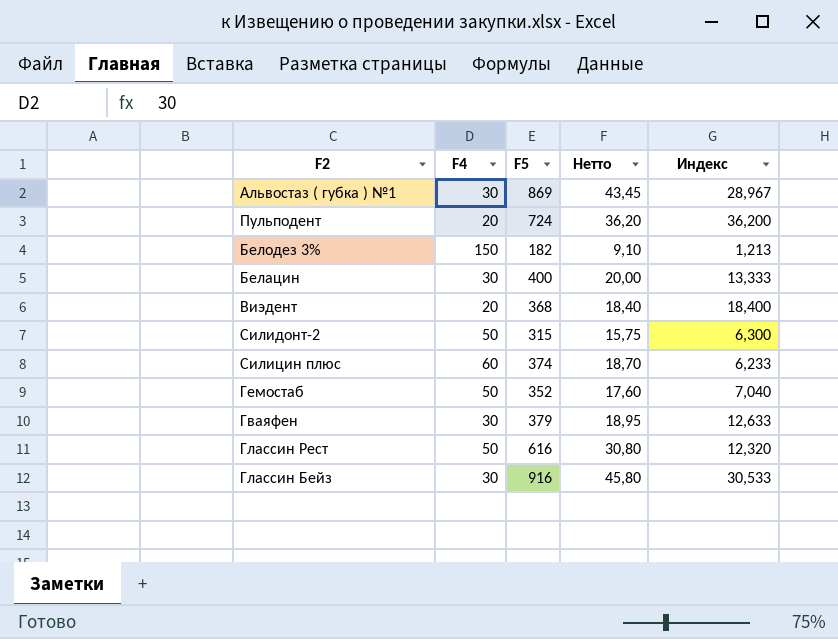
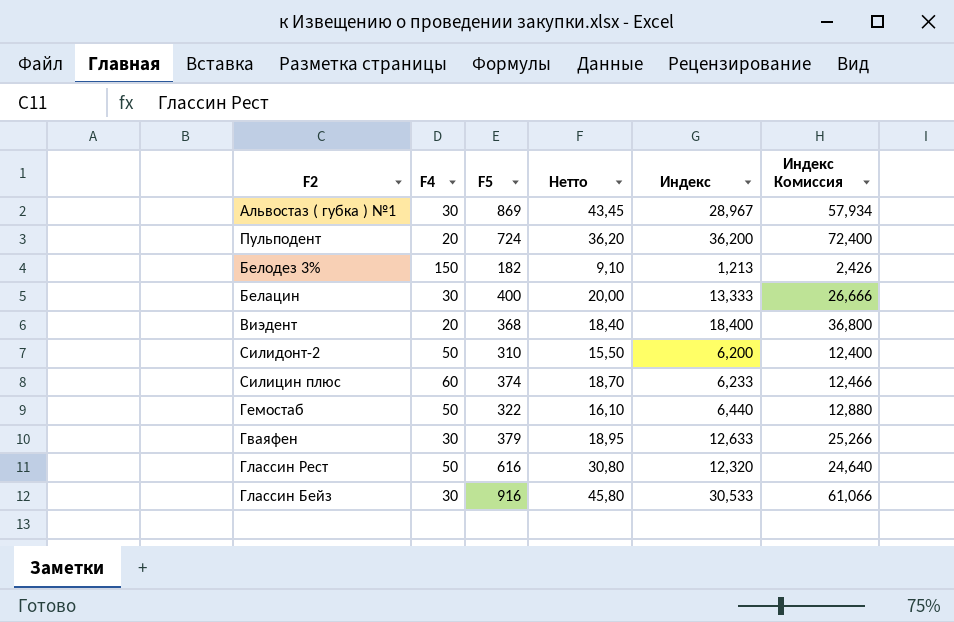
column Индекс Комиссия | formula: none -> [Индекс] * 2
Силидонт-2 | F5: 315 -> 310
Силидонт-2 | Нетто: 15,75 -> 15,50
Силидонт-2 | Индекс: 6,300 -> 6,200
Гемостаб | F5: 352 -> 322
Гемостаб | Нетто: 17,60 -> 16,10
Гемостаб | Индекс: 7,040 -> 6,440

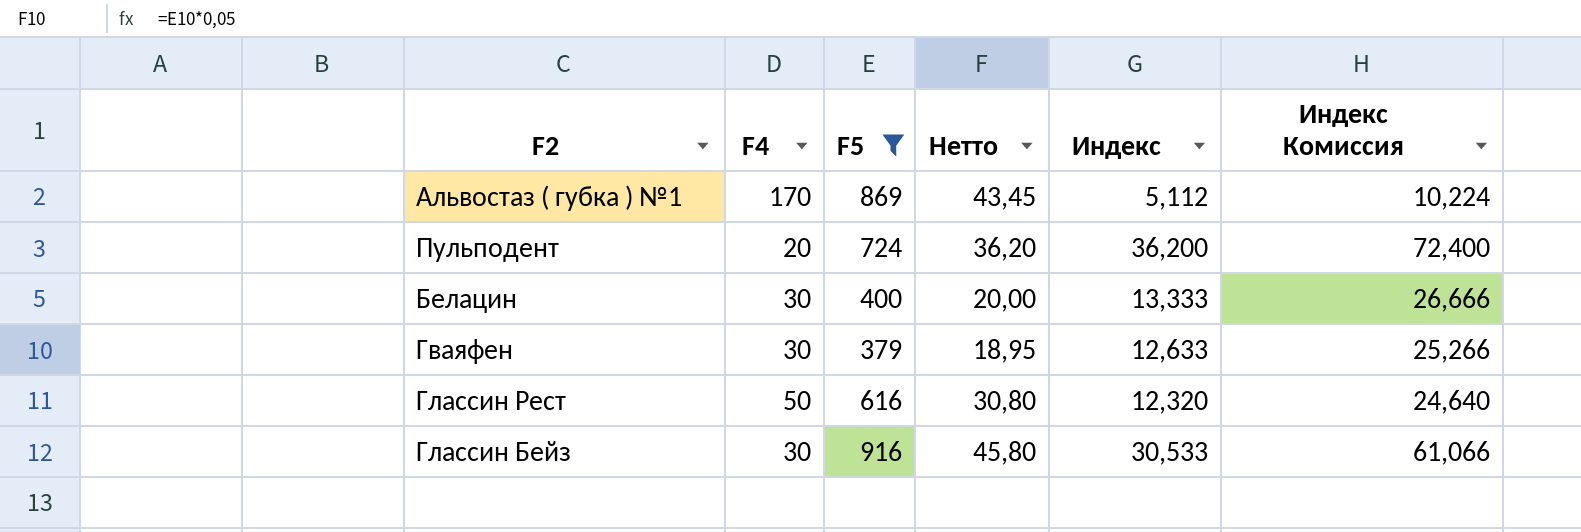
filter: none -> F5 >= 379
Альвостаз ( губка ) №1 | F4: 30 -> 170
Альвостаз ( губка ) №1 | Индекс: 28,967 -> 5,112
Альвостаз ( губка ) №1 | Индекс Комиссия: 57,934 -> 10,224

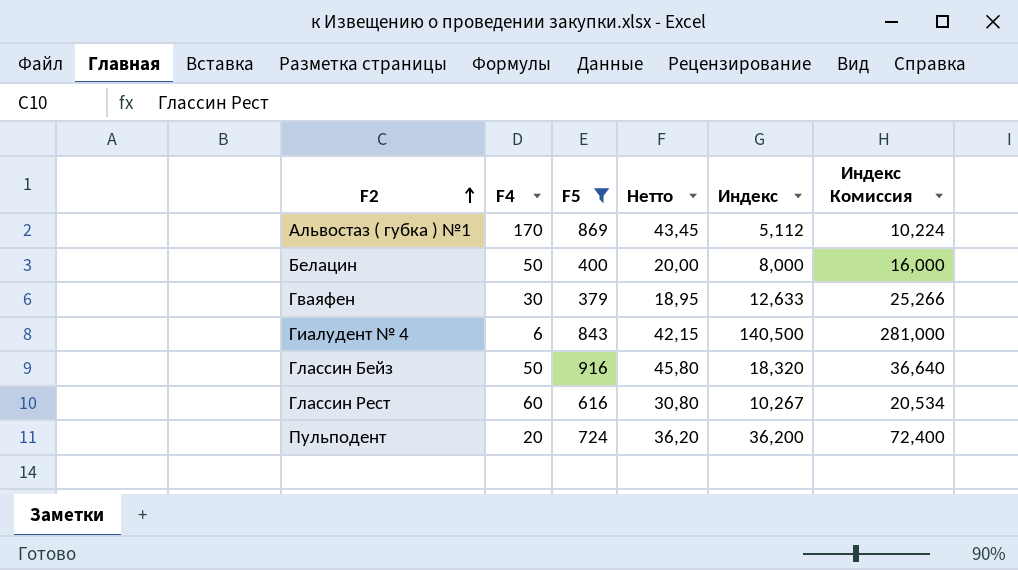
row order: none -> F2 ascending
Белацин | F4: 30 -> 50
Белацин | Индекс: 13,333 -> 8,000
Белацин | Индекс Комиссия: 26,666 -> 16,000
row Гиалудент № 4: none -> 6 | 843 | 42,15 | 140,500 | 281,000
Глассин Бейз | F4: 30 -> 50
Глассин Бейз | Индекс: 30,533 -> 18,320
Глассин Бейз | Индекс Комиссия: 61,066 -> 36,640
Глассин Рест | F4: 50 -> 60
Глассин Рест | Индекс: 12,320 -> 10,267
Глассин Рест | Индекс Комиссия: 24,640 -> 20,534

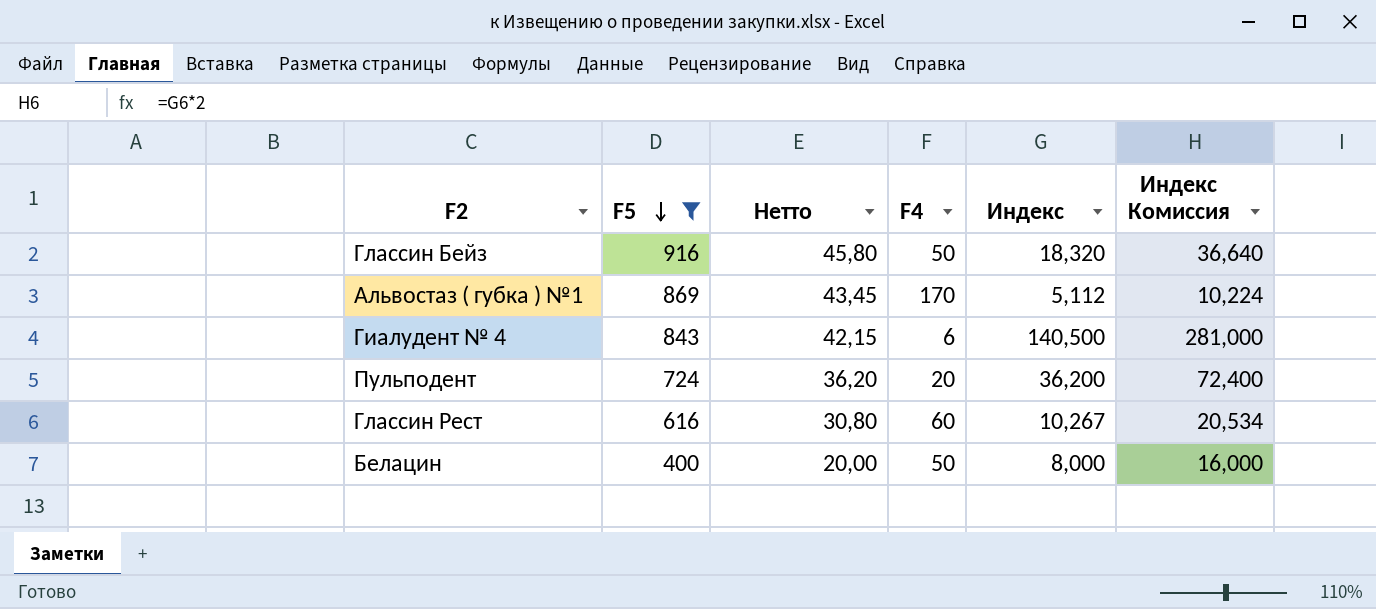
row order: F2 ascending -> F5 descending
column F4 | position: 2 -> 4
row Гваяфен: 30 | 379 | 18,95 | 12,633 | 25,266 -> none

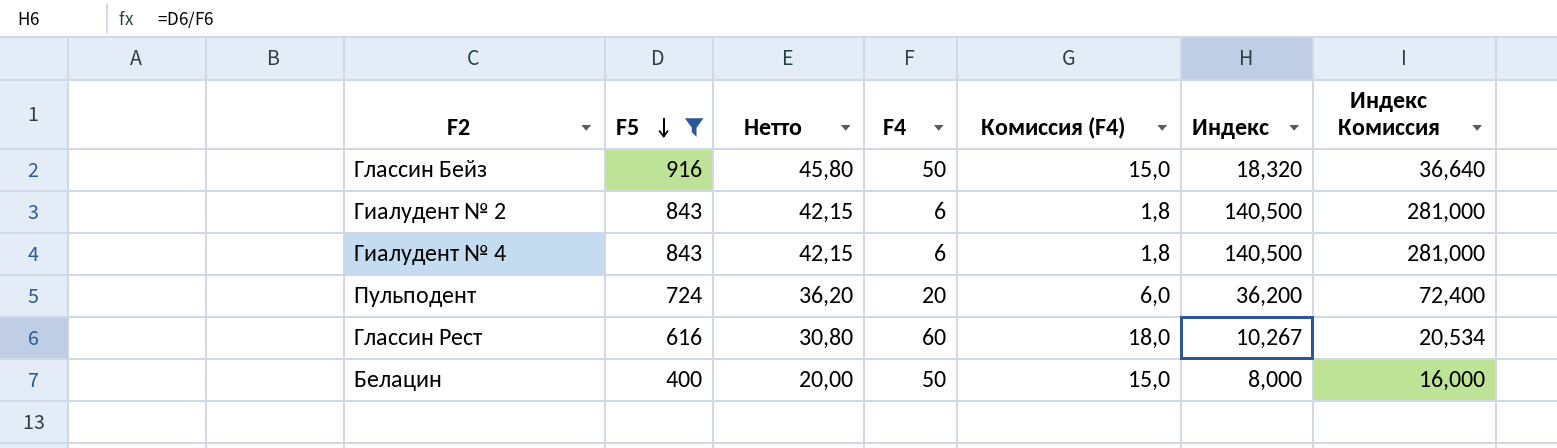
column Комиссия (F4) | formula: none -> [F4] * 0,3
row Альвостаз ( губка ) №1: 869 | 43,45 | 170 | 5,112 | 10,224 -> none
row Гиалудент № 2: none -> 843 | 42,15 | 6 | 1,8 | 140,500 | 281,000

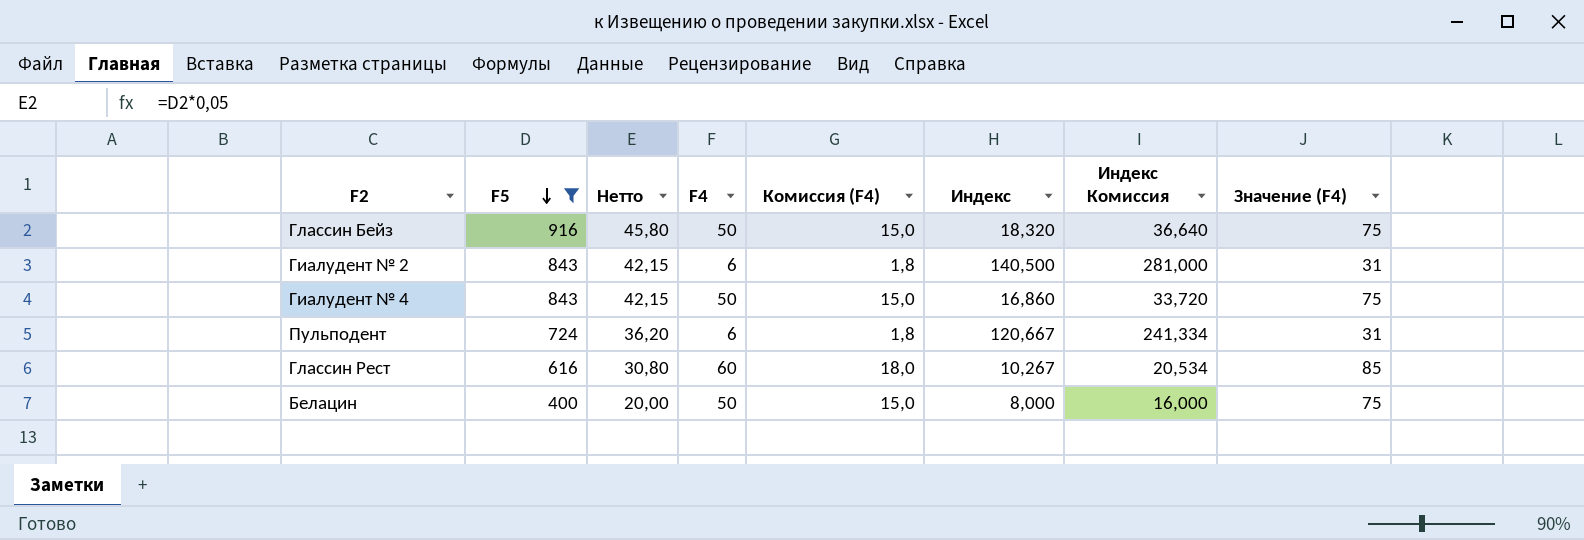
column Значение (F4) | formula: none -> [F4] + 25
Гиалудент № 4 | F4: 6 -> 50
Гиалудент № 4 | Комиссия (F4): 1,8 -> 15,0
Гиалудент № 4 | Индекс: 140,500 -> 16,860
Гиалудент № 4 | Индекс Комиссия: 281,000 -> 33,720
Пульподент | F4: 20 -> 6
Пульподент | Комиссия (F4): 6,0 -> 1,8
Пульподент | Индекс: 36,200 -> 120,667
Пульподент | Индекс Комиссия: 72,400 -> 241,334

